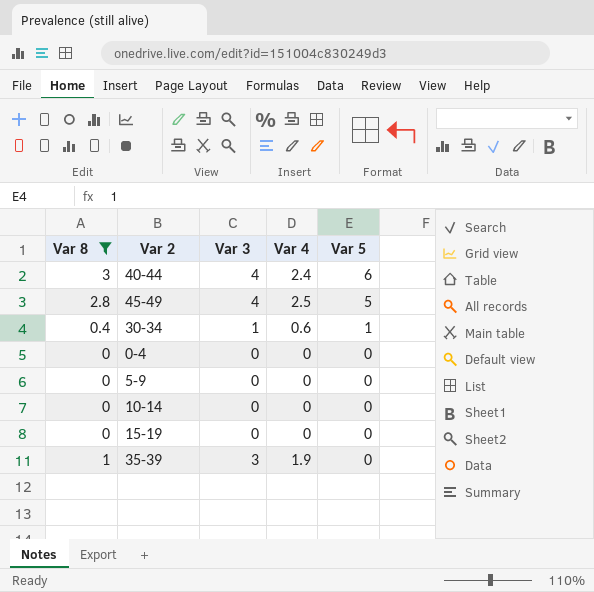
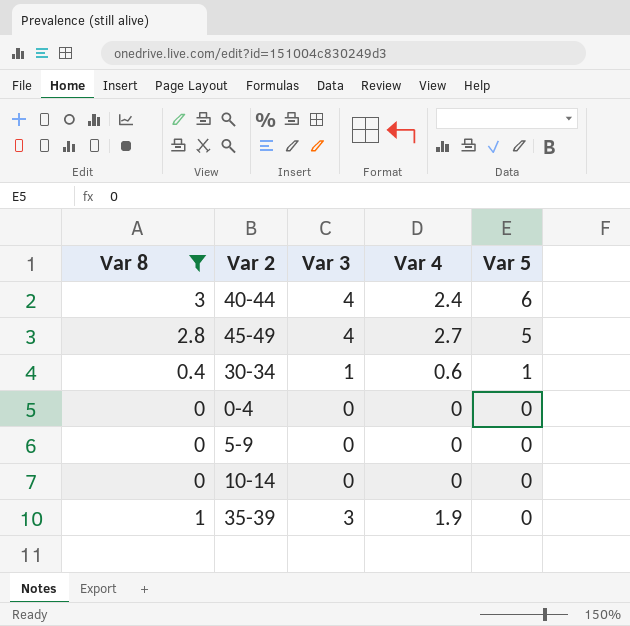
row 15-19: 0 | 0 | 0 | 0 -> none
45-49 | Var 4: 2.5 -> 2.7

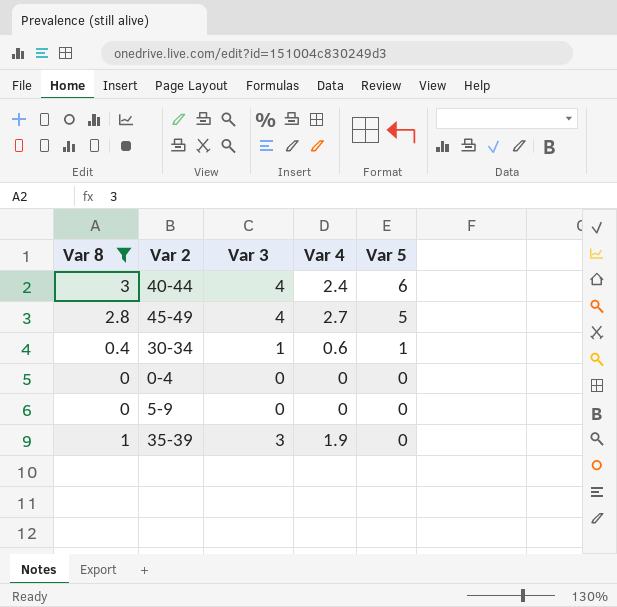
row 10-14: 0 | 0 | 0 | 0 -> none

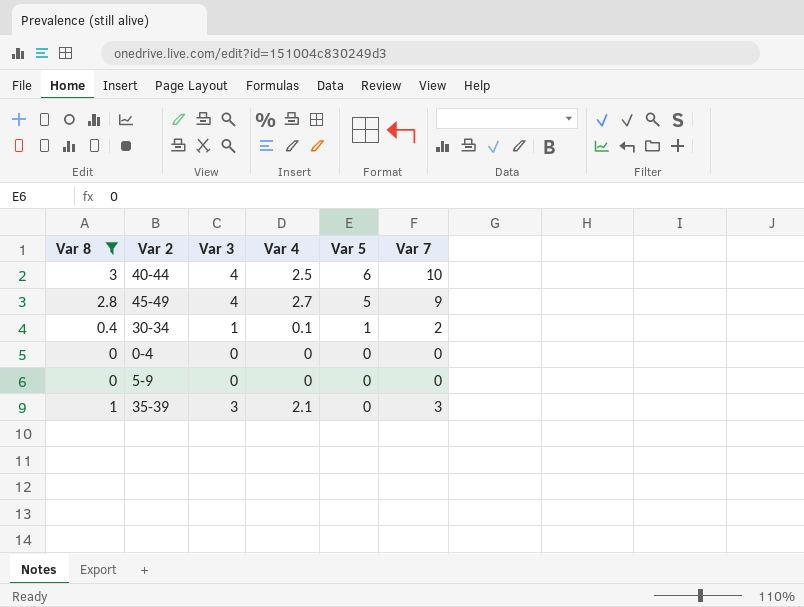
column Var 7 | position: none -> 6
40-44 | Var 4: 2.4 -> 2.5
30-34 | Var 4: 0.6 -> 0.1
35-39 | Var 4: 1.9 -> 2.1

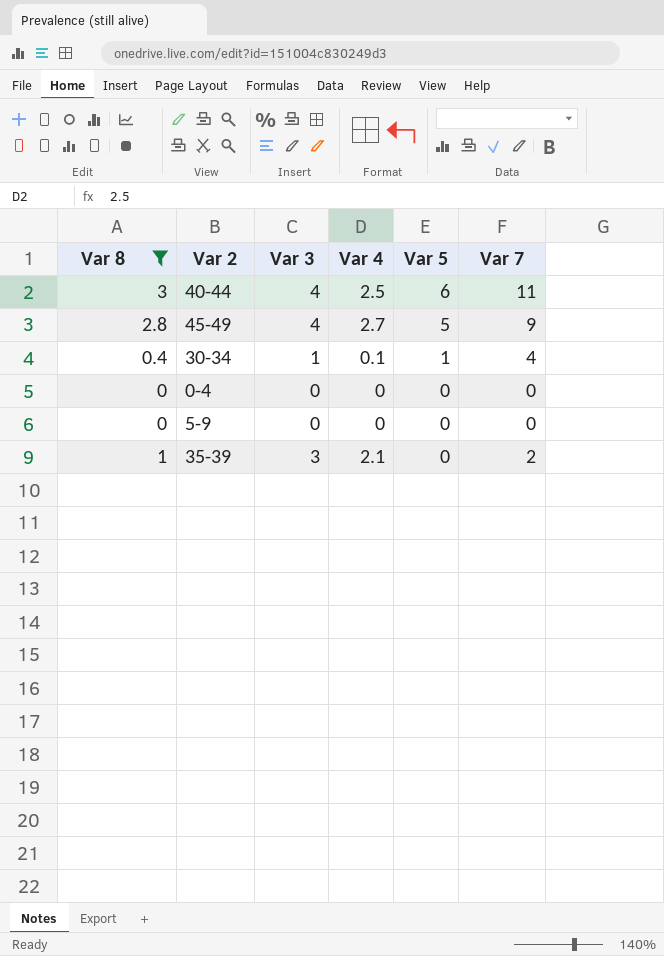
40-44 | Var 7: 10 -> 11
30-34 | Var 7: 2 -> 4
35-39 | Var 7: 3 -> 2

